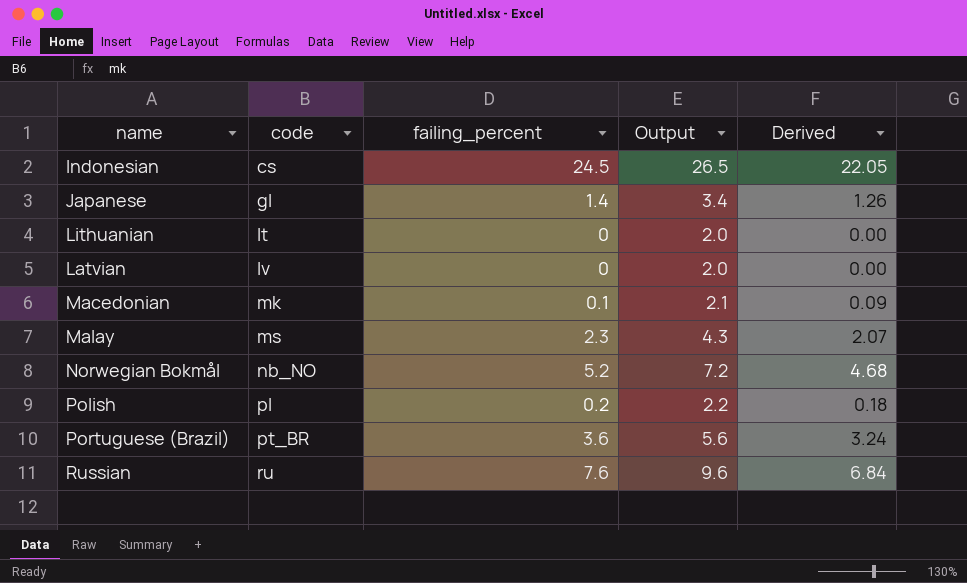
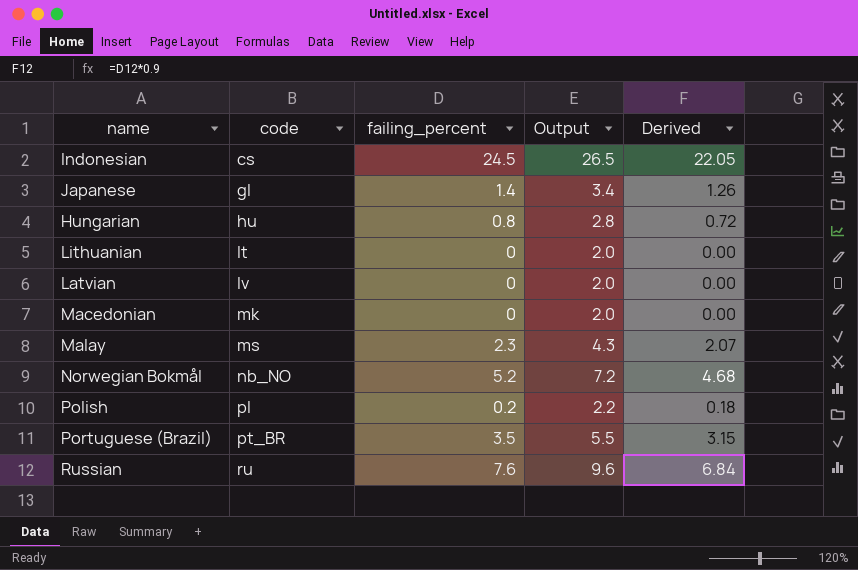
row Hungarian: none -> hu | 0.8 | 2.8 | 0.72
Macedonian | failing_percent: 0.1 -> 0
Macedonian | Output: 2.1 -> 2.0
Macedonian | Derived: 0.09 -> 0.00
Portuguese (Brazil) | failing_percent: 3.6 -> 3.5
Portuguese (Brazil) | Output: 5.6 -> 5.5
Portuguese (Brazil) | Derived: 3.24 -> 3.15

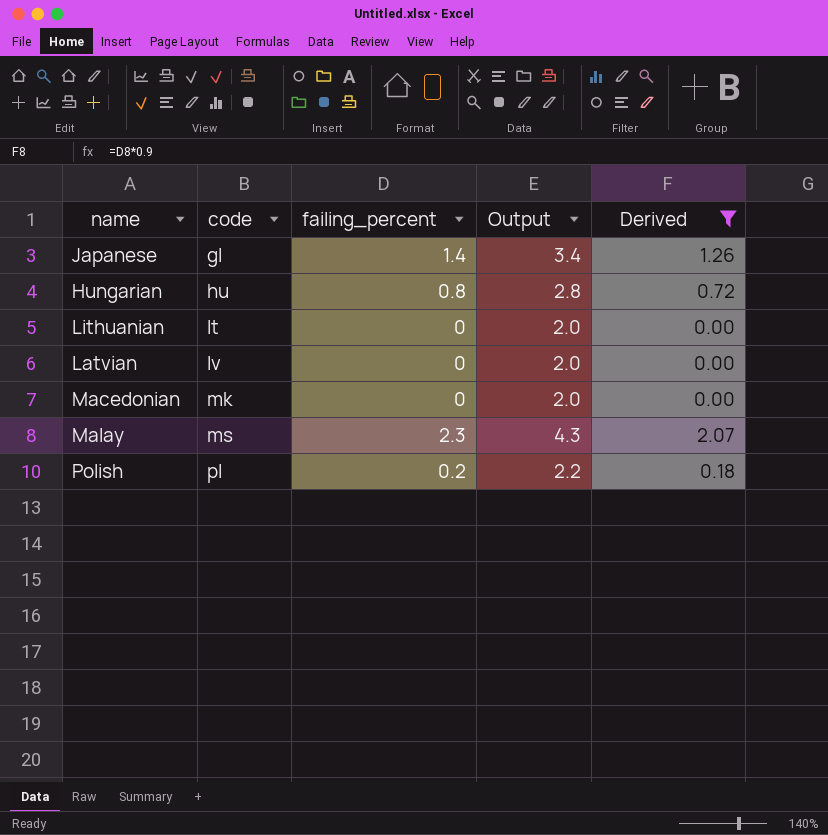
filter: none -> Derived <= 2.07

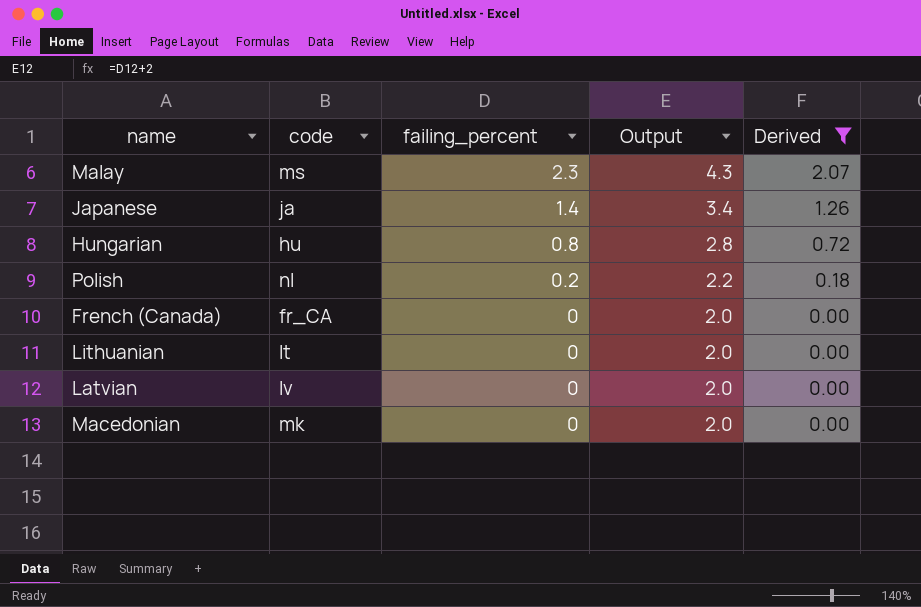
row order: code ascending -> failing_percent descending
Japanese | code: gl -> ja
Polish | code: pl -> nl
row French (Canada): none -> fr_CA | 0 | 2.0 | 0.00

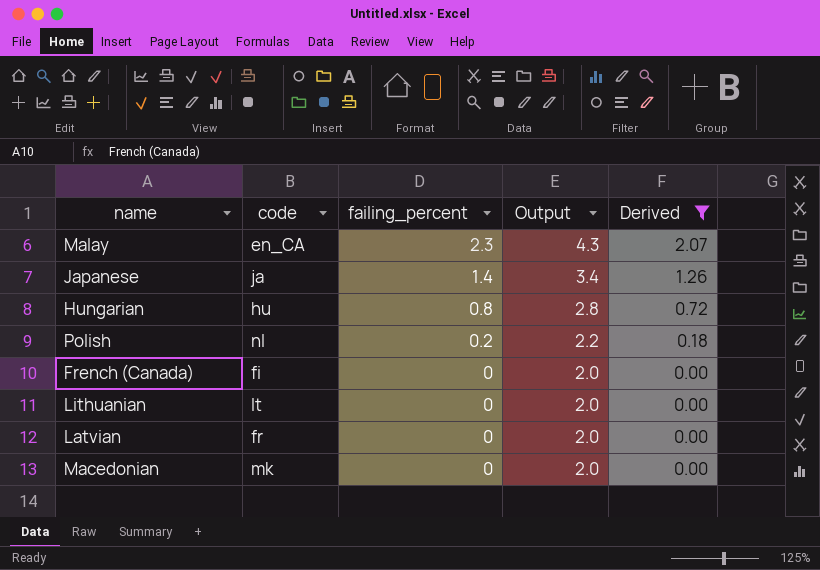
Malay | code: ms -> en_CA
French (Canada) | code: fr_CA -> fi
Latvian | code: lv -> fr

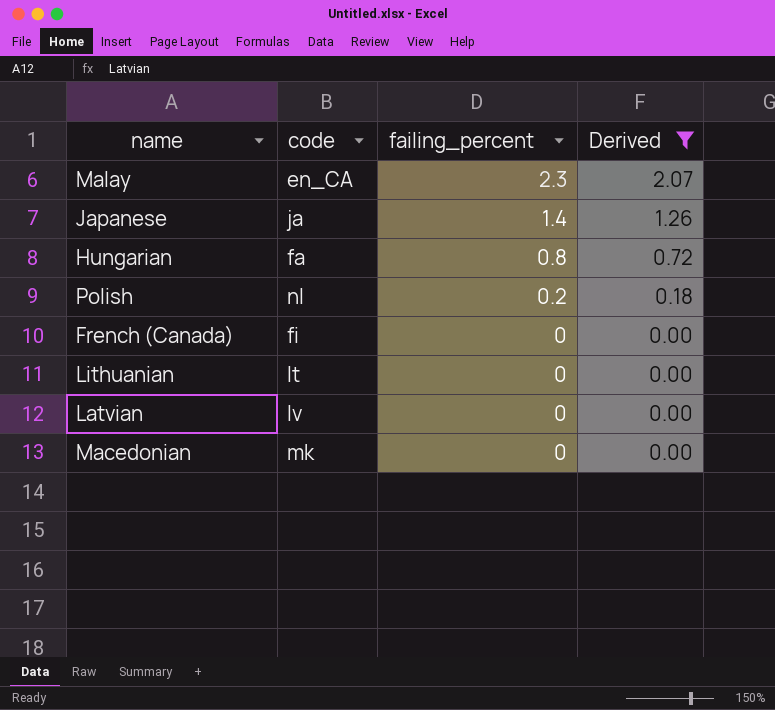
column Output | formula: [failing_percent] + 2 -> none
Hungarian | code: hu -> fa
Latvian | code: fr -> lv

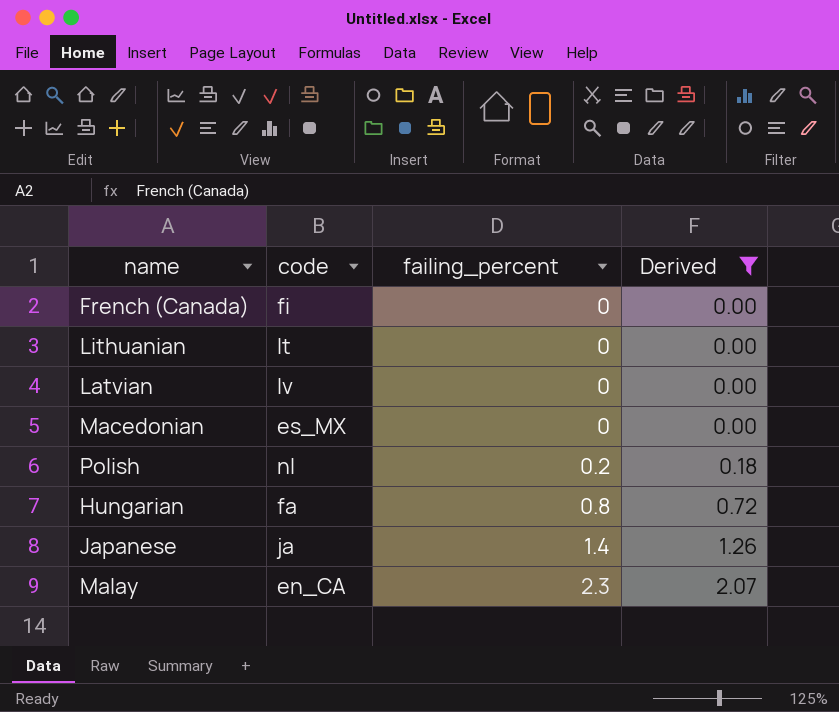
row order: failing_percent descending -> failing_percent ascending
Macedonian | code: mk -> es_MX

